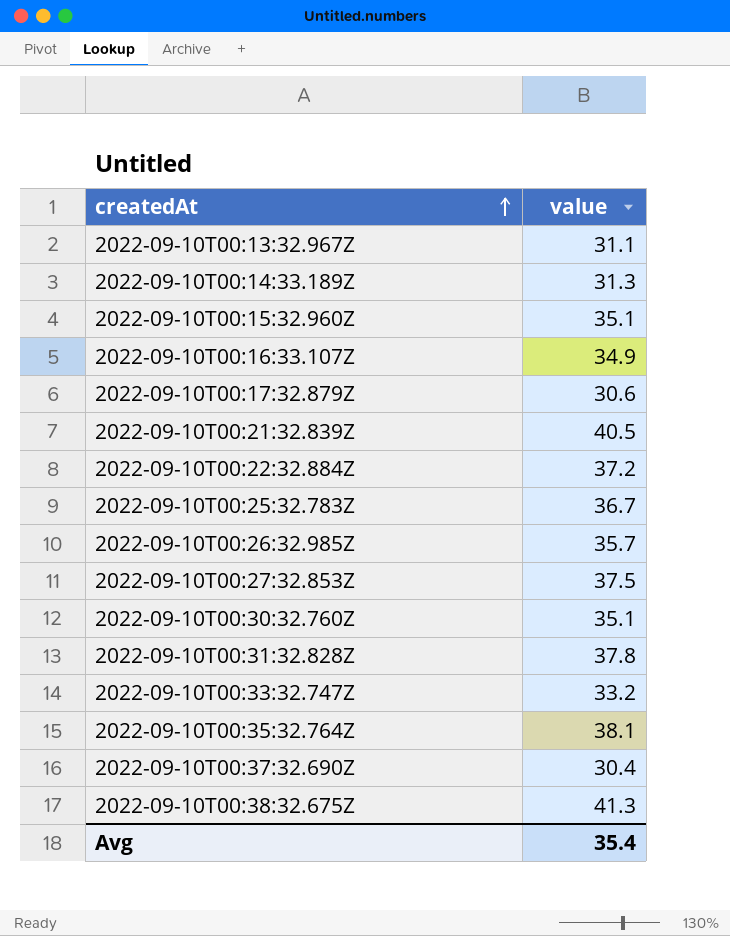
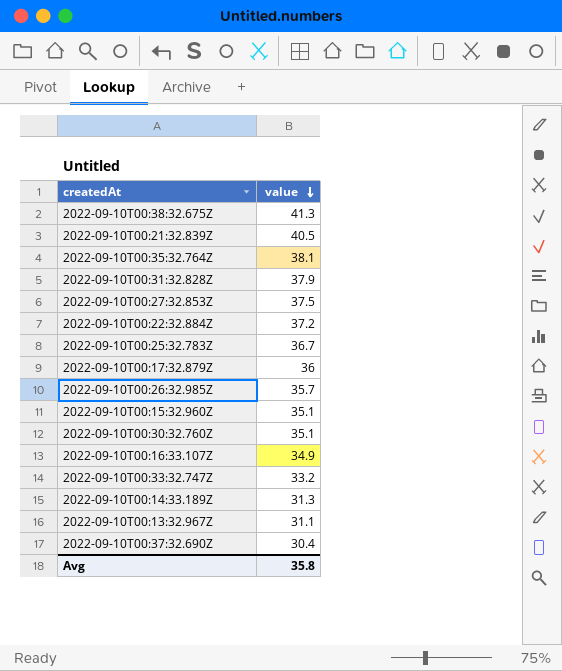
row order: createdAt ascending -> value descending
2022-09-10T00:31:32.828Z | value: 37.8 -> 37.9
2022-09-10T00:17:32.879Z | value: 30.6 -> 36
Avg | value: 35.4 -> 35.8

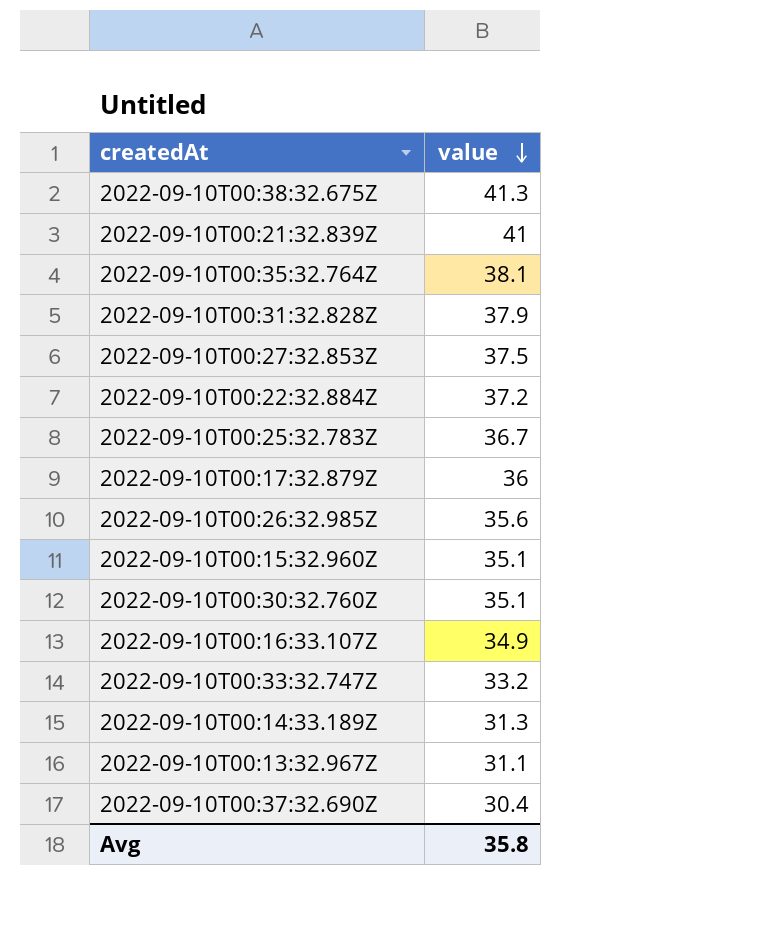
2022-09-10T00:21:32.839Z | value: 40.5 -> 41
2022-09-10T00:26:32.985Z | value: 35.7 -> 35.6

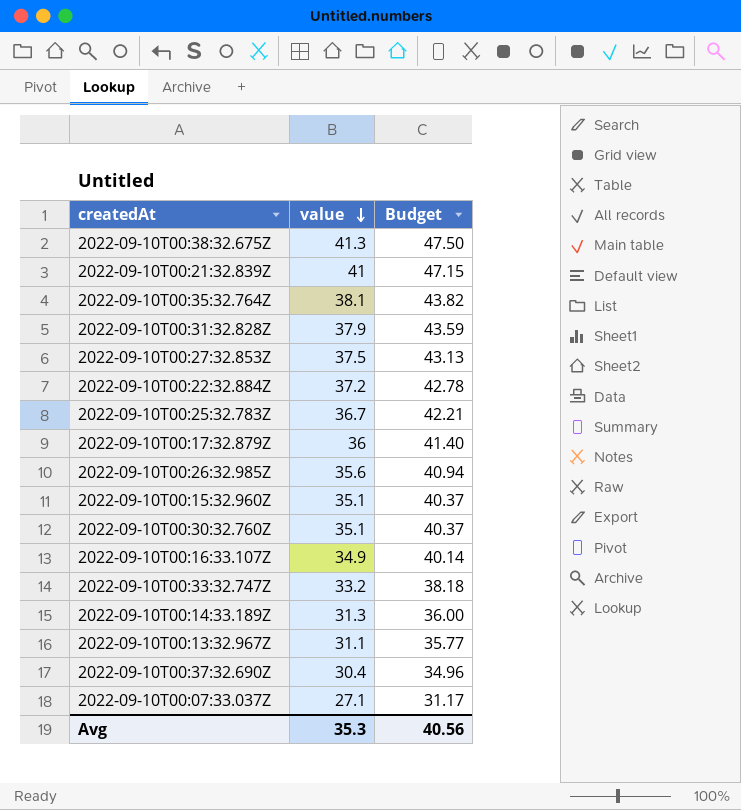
column Budget | formula: none -> [value] * 1.15
row 2022-09-10T00:07:33.037Z: none -> 27.1 | 31.17
Avg | value: 35.8 -> 35.3

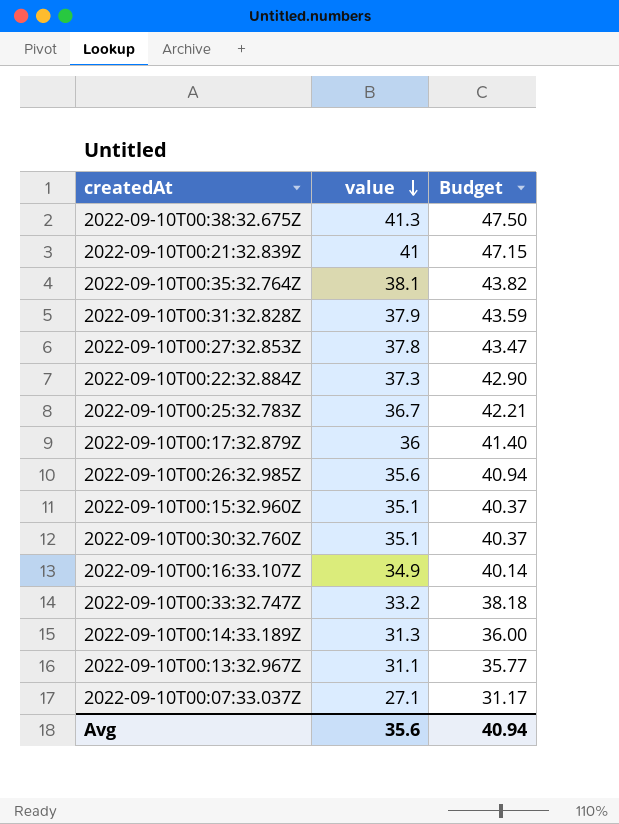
row 2022-09-10T00:37:32.690Z: 30.4 | 34.96 -> none
2022-09-10T00:27:32.853Z | value: 37.5 -> 37.8
2022-09-10T00:27:32.853Z | Budget: 43.13 -> 43.47
2022-09-10T00:22:32.884Z | value: 37.2 -> 37.3
2022-09-10T00:22:32.884Z | Budget: 42.78 -> 42.90
Avg | value: 35.3 -> 35.6
Avg | Budget: 40.56 -> 40.94

